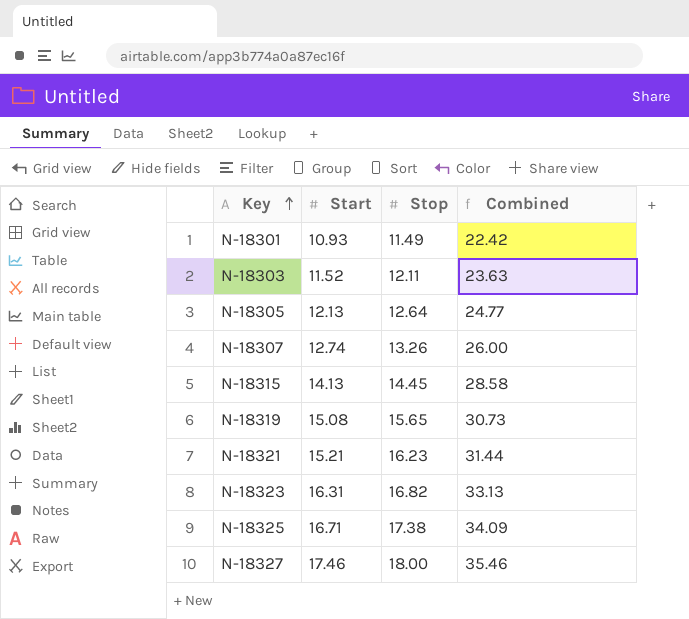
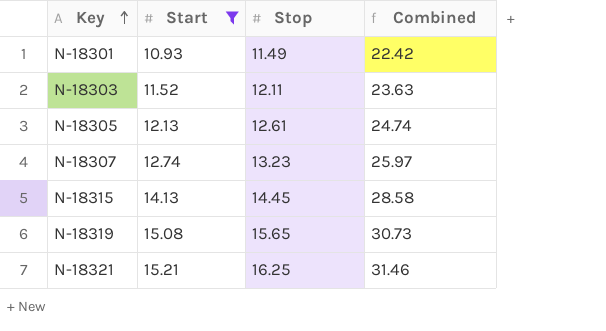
filter: none -> Start <= 15.21
N-18305 | Stop: 12.64 -> 12.61
N-18305 | Combined: 24.77 -> 24.74
N-18307 | Stop: 13.26 -> 13.23
N-18307 | Combined: 26.00 -> 25.97
N-18321 | Stop: 16.23 -> 16.25
N-18321 | Combined: 31.44 -> 31.46

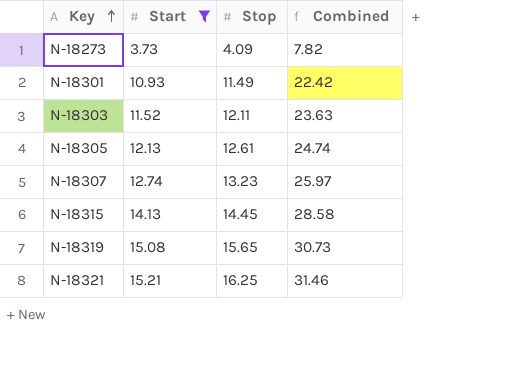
row N-18273: none -> 3.73 | 4.09 | 7.82

